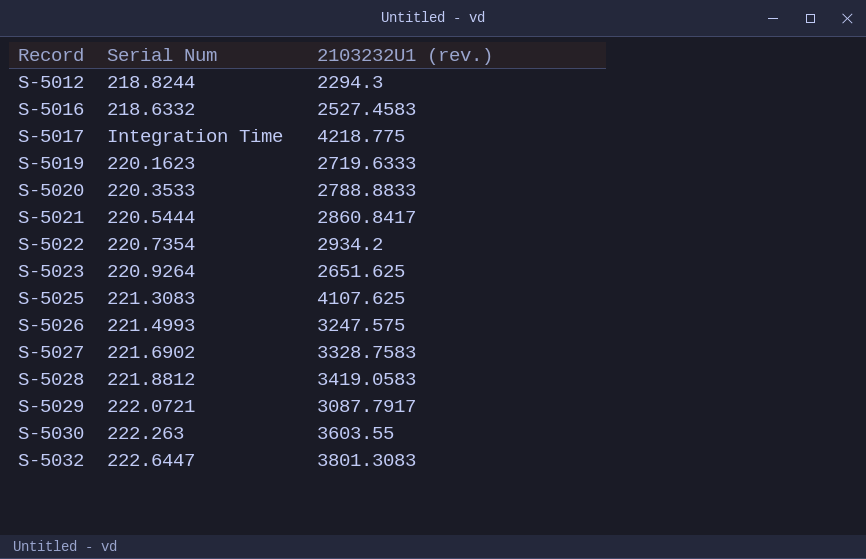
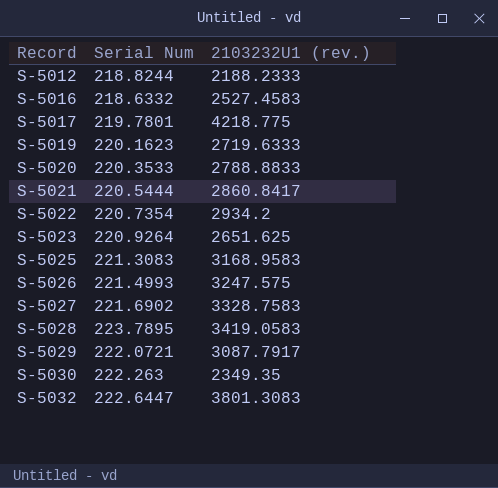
S-5012 | 2103232U1 (rev.): 2294.3 -> 2188.2333
S-5017 | Serial Num: Integration Time -> 219.7801
S-5025 | 2103232U1 (rev.): 4107.625 -> 3168.9583
S-5028 | Serial Num: 221.8812 -> 223.7895
S-5030 | 2103232U1 (rev.): 3603.55 -> 2349.35

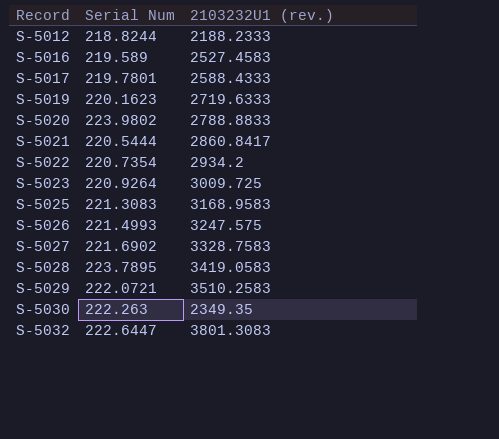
S-5016 | Serial Num: 218.6332 -> 219.589
S-5017 | 2103232U1 (rev.): 4218.775 -> 2588.4333
S-5020 | Serial Num: 220.3533 -> 223.9802
S-5023 | 2103232U1 (rev.): 2651.625 -> 3009.725
S-5029 | 2103232U1 (rev.): 3087.7917 -> 3510.2583

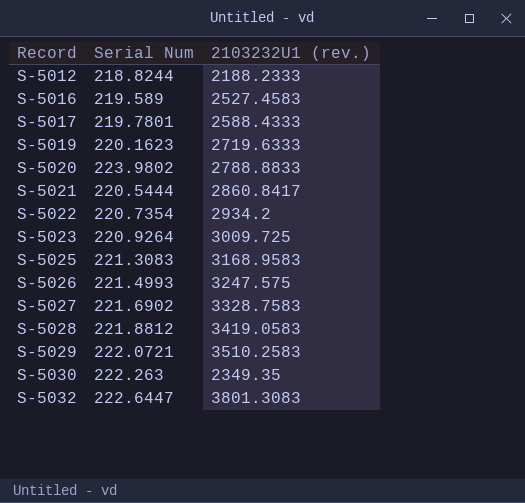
S-5028 | Serial Num: 223.7895 -> 221.8812

